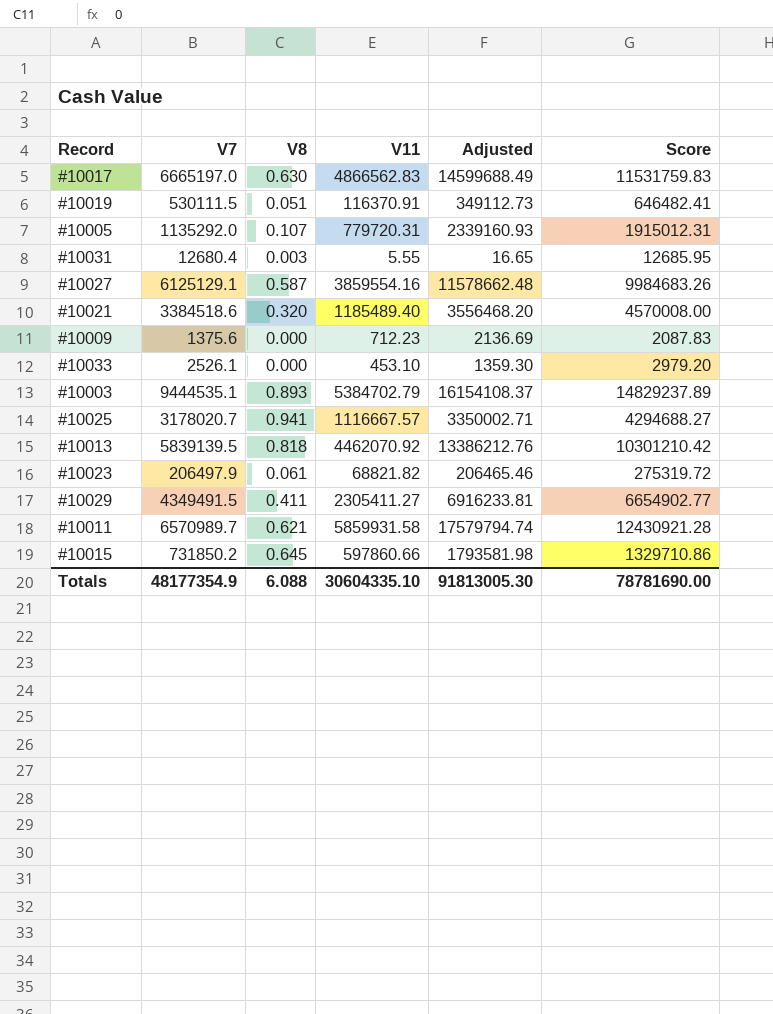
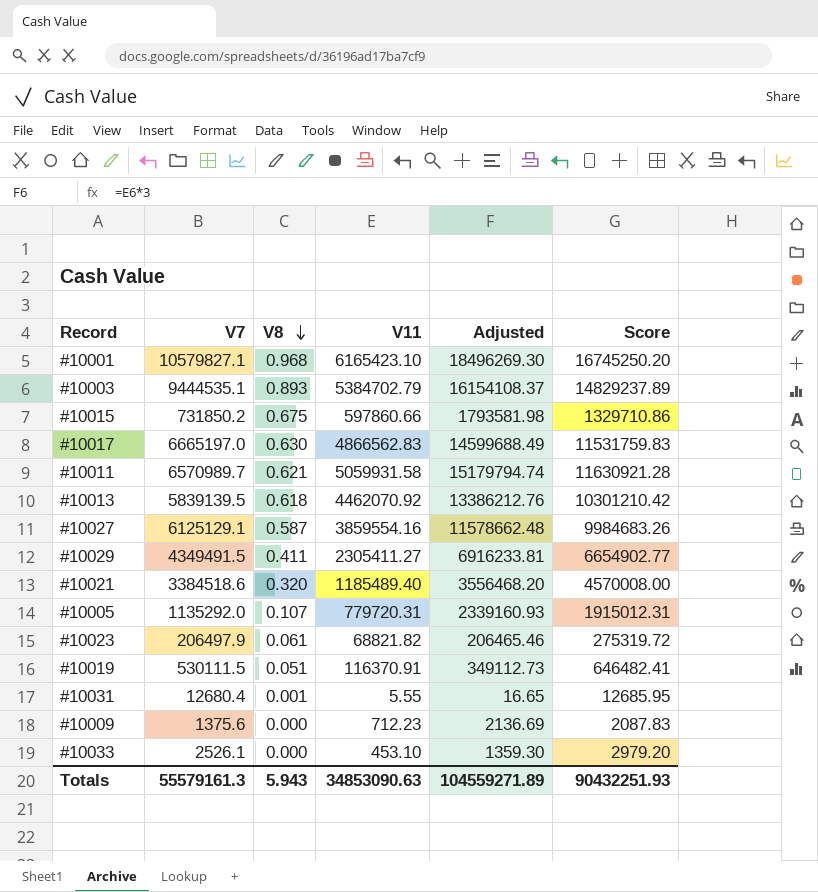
row order: none -> V8 descending
row #10025: 3178020.7 | 0.941 | 1116667.57 | 3350002.71 | 4294688.27 -> none
row #10001: none -> 10579827.1 | 0.968 | 6165423.10 | 18496269.30 | 16745250.20
#10015 | V8: 0.645 -> 0.675
#10011 | V11: 5859931.58 -> 5059931.58
#10011 | Adjusted: 17579794.74 -> 15179794.74
#10011 | Score: 12430921.28 -> 11630921.28
#10013 | V8: 0.818 -> 0.618
#10031 | V8: 0.003 -> 0.001
Totals | V7: 48177354.9 -> 55579161.3
Totals | V8: 6.088 -> 5.943
Totals | V11: 30604335.10 -> 34853090.63
Totals | Adjusted: 91813005.30 -> 104559271.89
Totals | Score: 78781690.00 -> 90432251.93

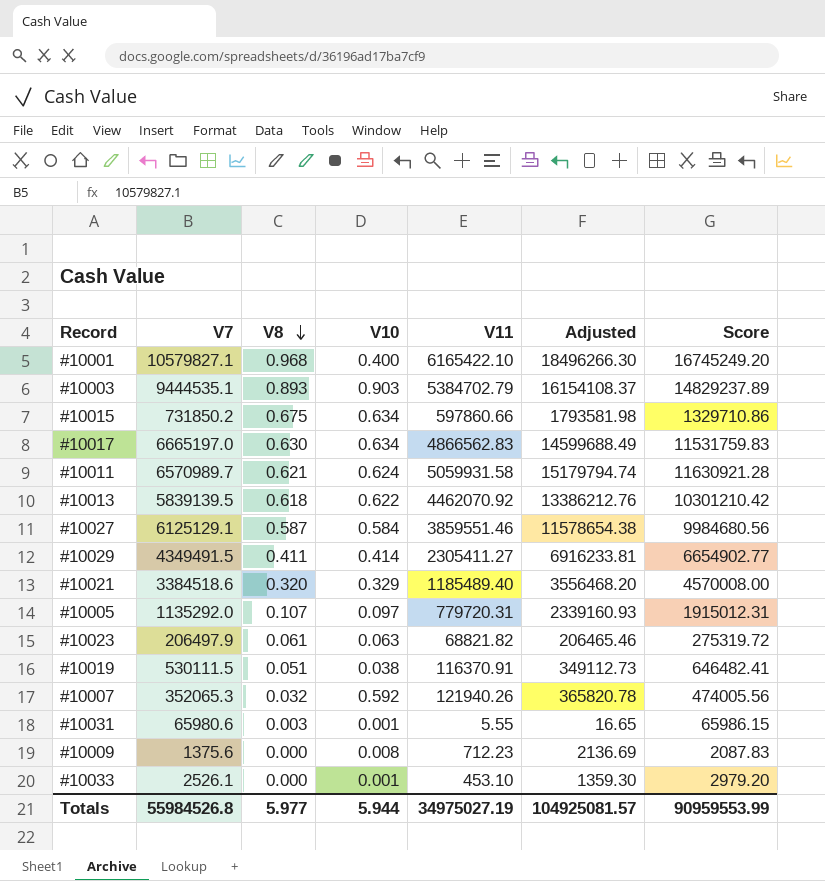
column V10 | position: none -> 4
#10001 | V11: 6165423.10 -> 6165422.10
#10001 | Adjusted: 18496269.30 -> 18496266.30
#10001 | Score: 16745250.20 -> 16745249.20
#10027 | V11: 3859554.16 -> 3859551.46
#10027 | Adjusted: 11578662.48 -> 11578654.38
#10027 | Score: 9984683.26 -> 9984680.56
row #10007: none -> 352065.3 | 0.032 | 0.592 | 121940.26 | 365820.78 | 474005.56
#10031 | V7: 12680.4 -> 65980.6
#10031 | V8: 0.001 -> 0.003
#10031 | Score: 12685.95 -> 65986.15
Totals | V7: 55579161.3 -> 55984526.8
Totals | V8: 5.943 -> 5.977
Totals | V11: 34853090.63 -> 34975027.19
Totals | Adjusted: 104559271.89 -> 104925081.57
Totals | Score: 90432251.93 -> 90959553.99

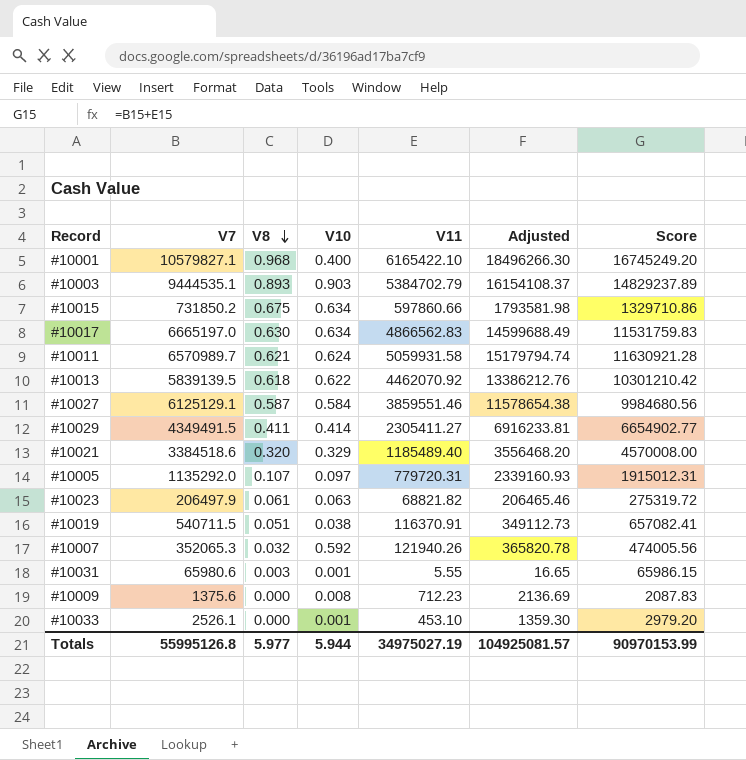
#10019 | V7: 530111.5 -> 540711.5
#10019 | Score: 646482.41 -> 657082.41
Totals | V7: 55984526.8 -> 55995126.8
Totals | Score: 90959553.99 -> 90970153.99

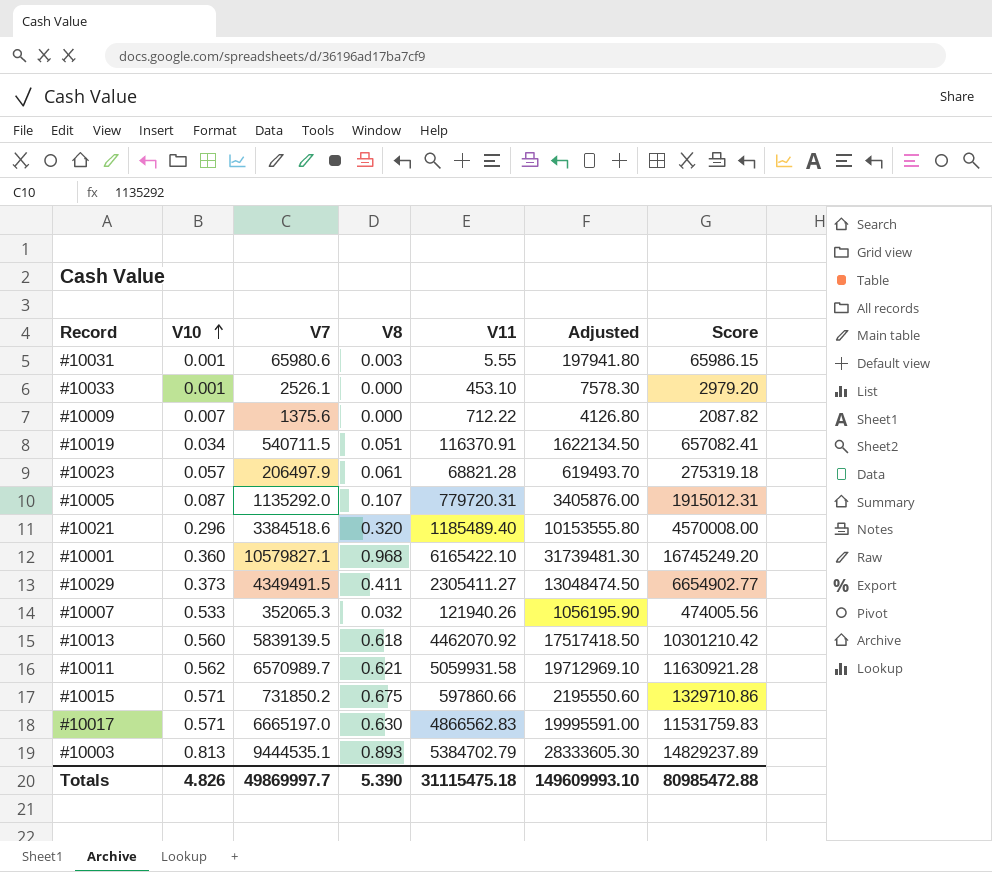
row order: V8 descending -> V10 ascending
column V10 | position: 4 -> 2
column Adjusted | formula: [V11] * 3 -> [V7] * 3
row #10027: 6125129.1 | 0.587 | 0.584 | 3859551.46 | 11578654.38 | 9984680.56 -> none
#10009 | V10: 0.008 -> 0.007
#10009 | V11: 712.23 -> 712.22
#10009 | Score: 2087.83 -> 2087.82
#10019 | V10: 0.038 -> 0.034
#10023 | V10: 0.063 -> 0.057
#10023 | V11: 68821.82 -> 68821.28
#10023 | Score: 275319.72 -> 275319.18
#10005 | V10: 0.097 -> 0.087
#10021 | V10: 0.329 -> 0.296
#10001 | V10: 0.400 -> 0.360
#10029 | V10: 0.414 -> 0.373
#10007 | V10: 0.592 -> 0.533
#10013 | V10: 0.622 -> 0.560
#10011 | V10: 0.624 -> 0.562
#10015 | V10: 0.634 -> 0.571
#10017 | V10: 0.634 -> 0.571
#10003 | V10: 0.903 -> 0.813
Totals | V10: 5.944 -> 4.826
Totals | V7: 55995126.8 -> 49869997.7
Totals | V8: 5.977 -> 5.390
Totals | V11: 34975027.19 -> 31115475.18
Totals | Adjusted: 104925081.57 -> 149609993.10
Totals | Score: 90970153.99 -> 80985472.88

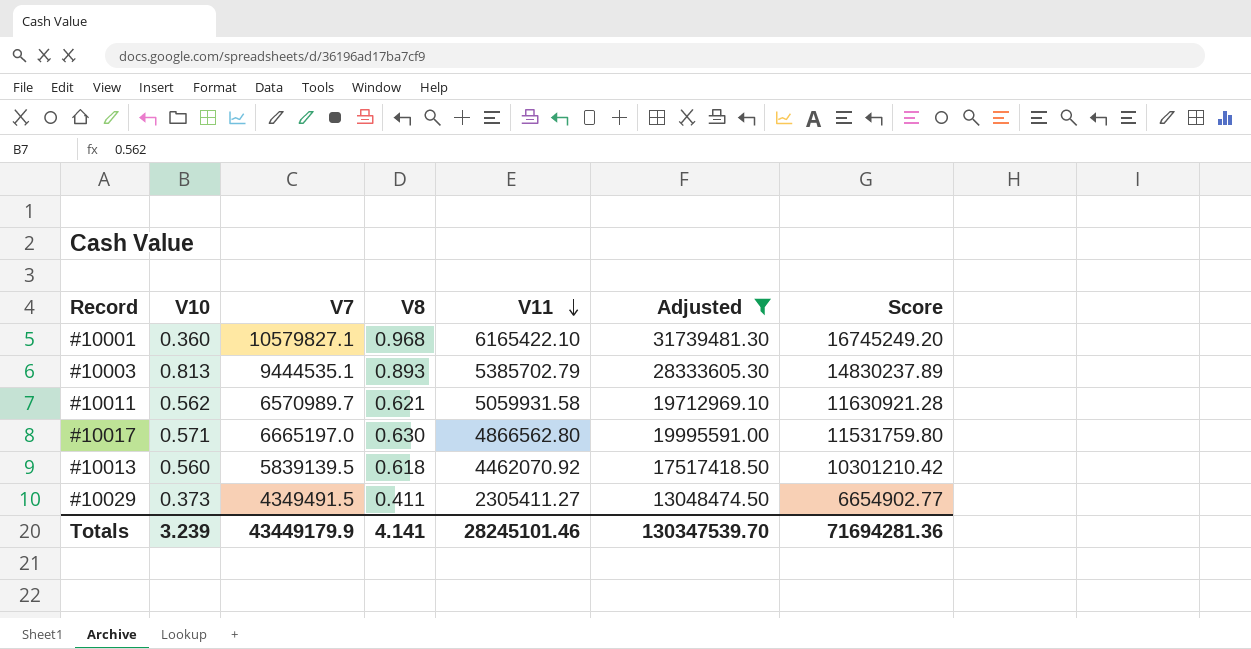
filter: none -> Adjusted >= 13048474.50
row order: V10 ascending -> V11 descending
#10003 | V11: 5384702.79 -> 5385702.79
#10003 | Score: 14829237.89 -> 14830237.89
#10017 | V11: 4866562.83 -> 4866562.80
#10017 | Score: 11531759.83 -> 11531759.80
Totals | V10: 4.826 -> 3.239
Totals | V7: 49869997.7 -> 43449179.9
Totals | V8: 5.390 -> 4.141
Totals | V11: 31115475.18 -> 28245101.46
Totals | Adjusted: 149609993.10 -> 130347539.70
Totals | Score: 80985472.88 -> 71694281.36

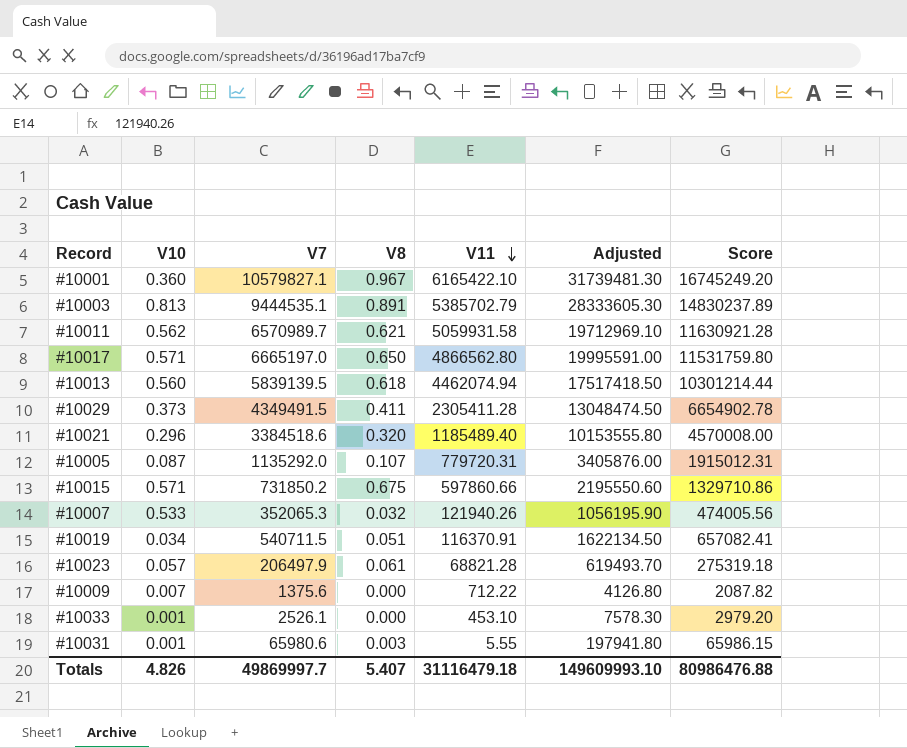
filter: Adjusted >= 13048474.50 -> none
#10001 | V8: 0.968 -> 0.967
#10003 | V8: 0.893 -> 0.891
#10017 | V8: 0.630 -> 0.650
#10013 | V11: 4462070.92 -> 4462074.94
#10013 | Score: 10301210.42 -> 10301214.44
#10029 | V11: 2305411.27 -> 2305411.28
#10029 | Score: 6654902.77 -> 6654902.78
Totals | V10: 3.239 -> 4.826
Totals | V7: 43449179.9 -> 49869997.7
Totals | V8: 4.141 -> 5.407
Totals | V11: 28245101.46 -> 31116479.18
Totals | Adjusted: 130347539.70 -> 149609993.10
Totals | Score: 71694281.36 -> 80986476.88

